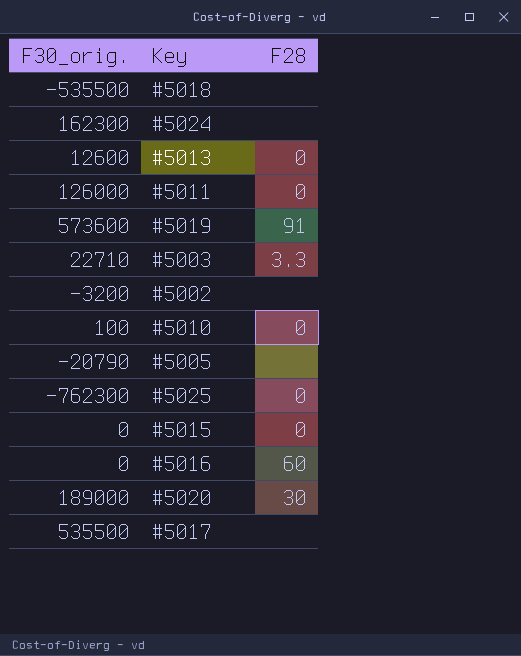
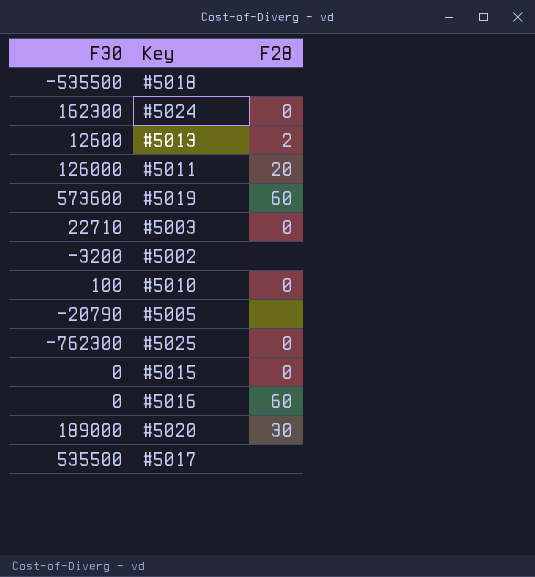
column name: F30_orig. -> F30
#5024 | F28: none -> 0
#5013 | F28: 0 -> 2
#5011 | F28: 0 -> 20
#5019 | F28: 91 -> 60
#5003 | F28: 3.3 -> 0

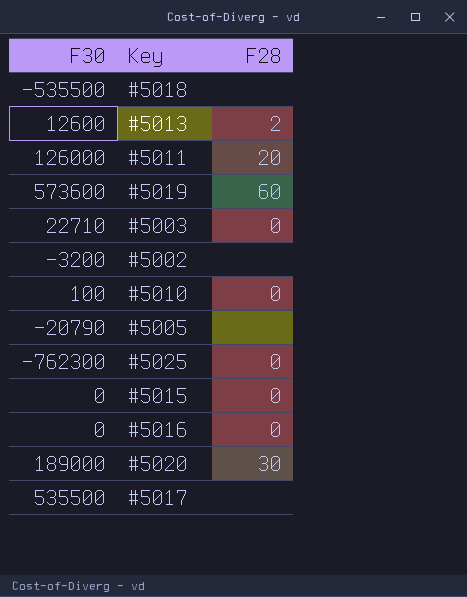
row #5024: 162300 | 0 -> none
#5016 | F28: 60 -> 0

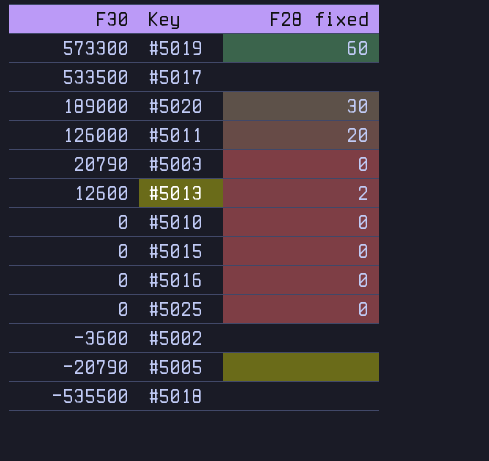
row order: none -> F30 descending
column name: F28 -> F28 fixed
#5019 | F30: 573600 -> 573300
#5017 | F30: 535500 -> 533500
#5003 | F30: 22710 -> 20790
#5010 | F30: 100 -> 0
#5025 | F30: -762300 -> 0
#5002 | F30: -3200 -> -3600

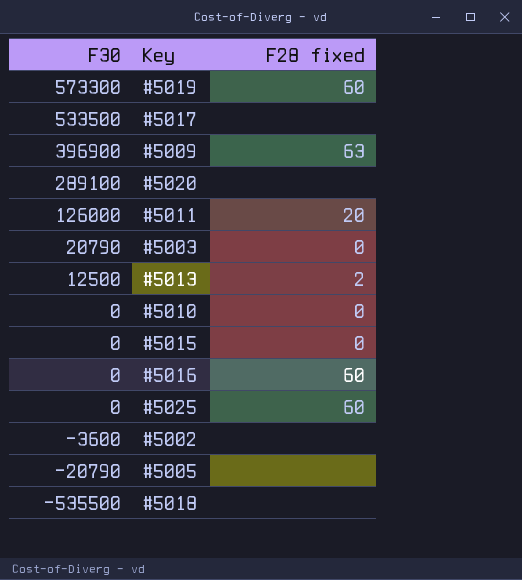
row #5009: none -> 396900 | 63
#5020 | F30: 189000 -> 289100
#5020 | F28 fixed: 30 -> none
#5013 | F30: 12600 -> 12500
#5016 | F28 fixed: 0 -> 60
#5025 | F28 fixed: 0 -> 60

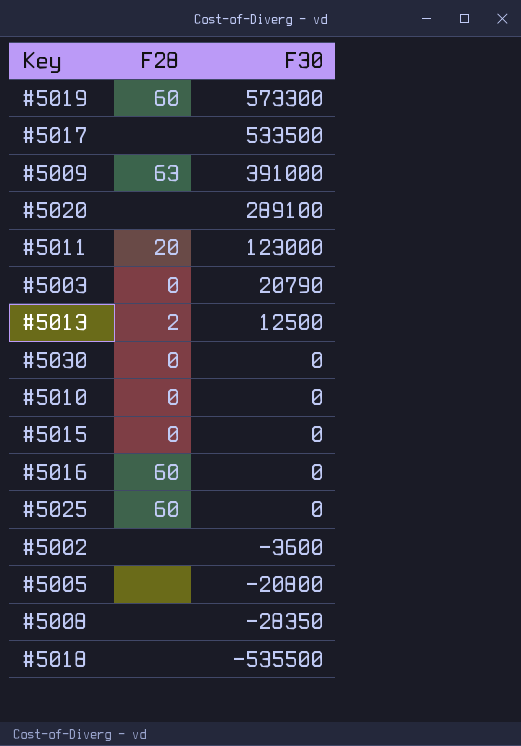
column name: F28 fixed -> F28
column F30 | position: 1 -> 3
#5009 | F30: 396900 -> 391000
#5011 | F30: 126000 -> 123000
row #5030: none -> 0 | 0
#5005 | F30: -20790 -> -20800
row #5008: none -> none | -28350

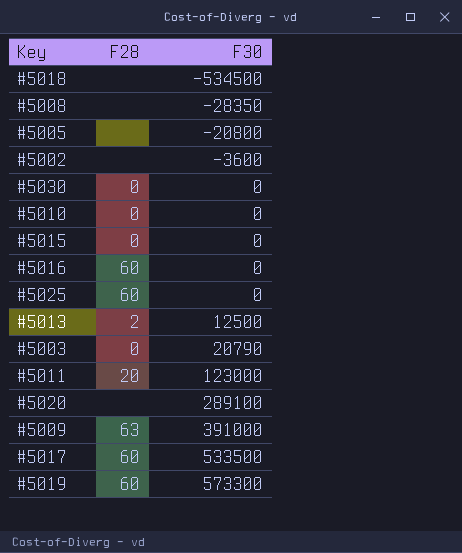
row order: F30 descending -> F30 ascending
#5018 | F30: -535500 -> -534500
#5017 | F28: none -> 60

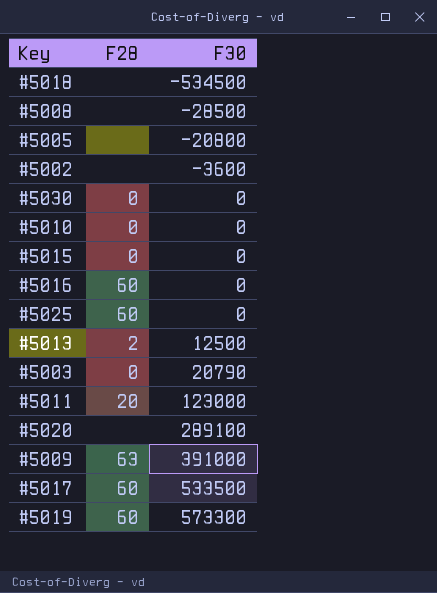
#5008 | F30: -28350 -> -28500

